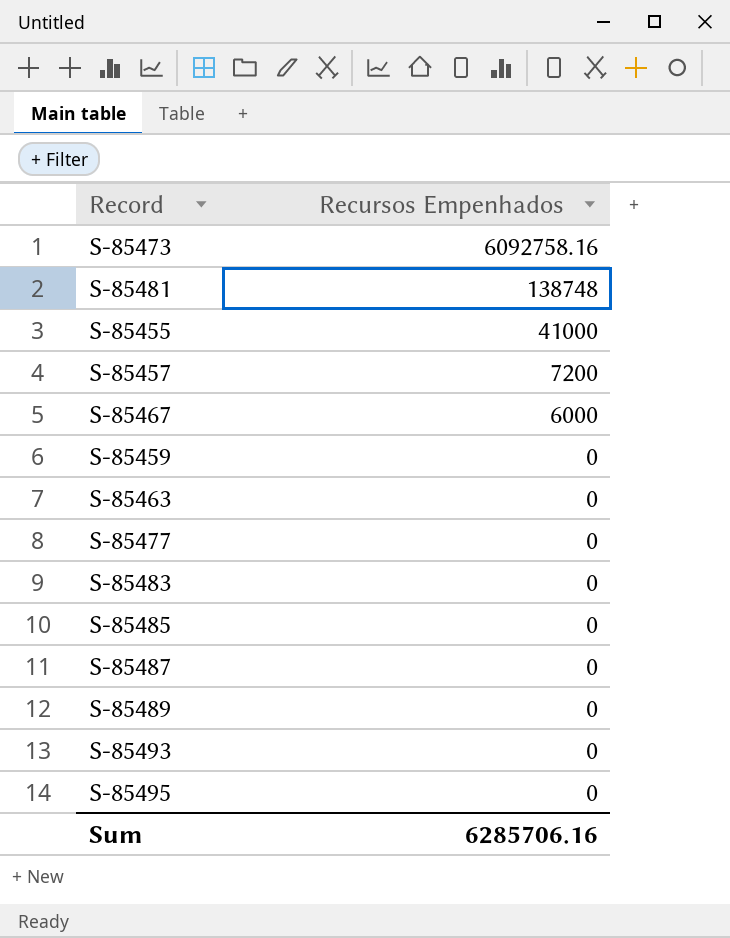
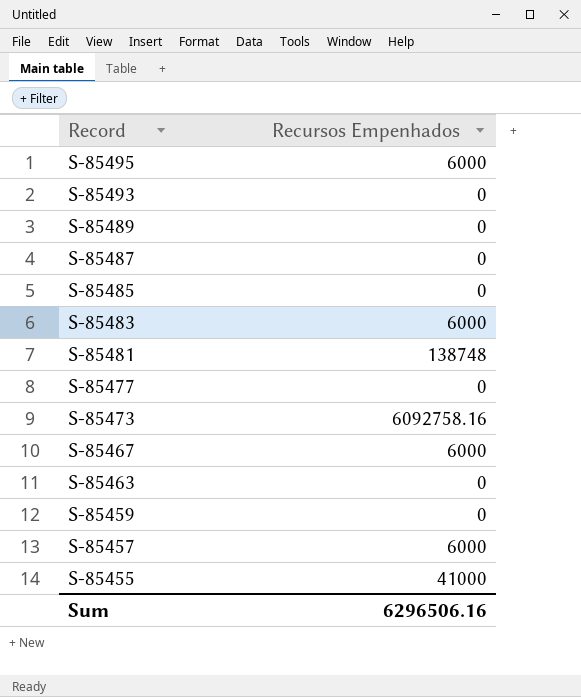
row order: Recursos Empenhados descending -> Record descending
S-85495 | Recursos Empenhados: 0 -> 6000
S-85483 | Recursos Empenhados: 0 -> 6000
S-85457 | Recursos Empenhados: 7200 -> 6000
Sum | Recursos Empenhados: 6285706.16 -> 6296506.16

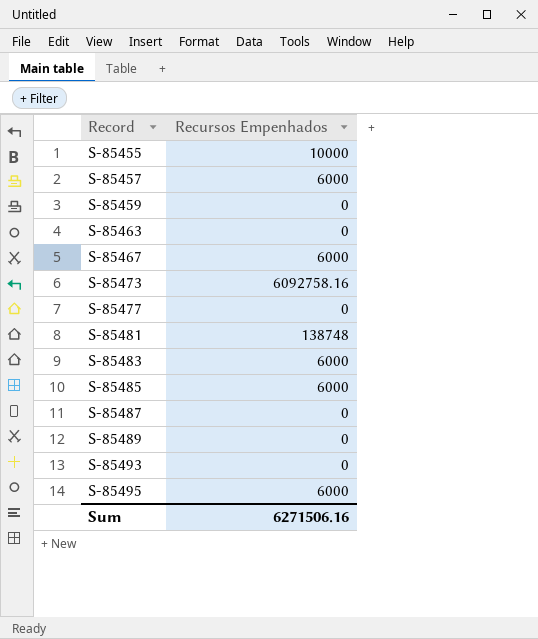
row order: Record descending -> Record ascending
S-85455 | Recursos Empenhados: 41000 -> 10000
S-85485 | Recursos Empenhados: 0 -> 6000
Sum | Recursos Empenhados: 6296506.16 -> 6271506.16

